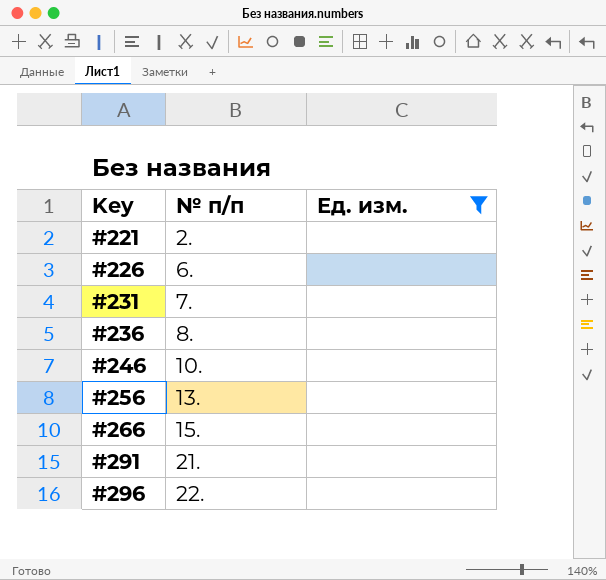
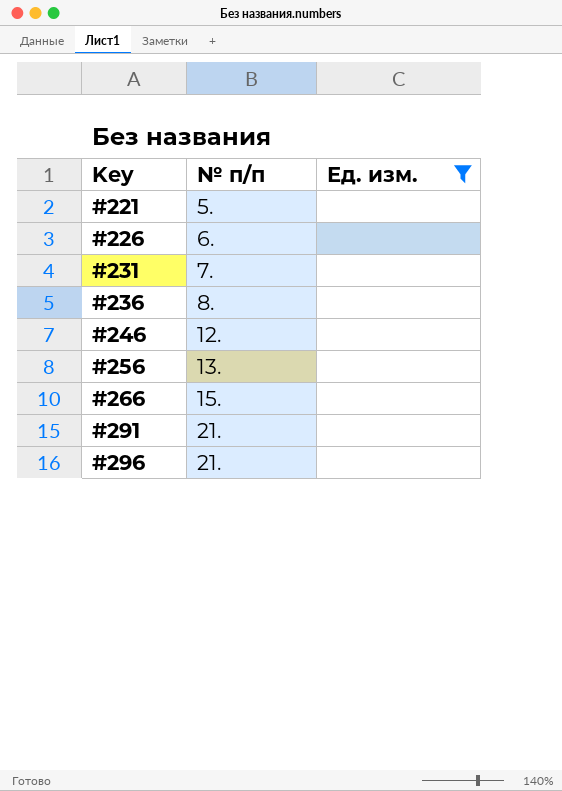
#221 | № п/п: 2. -> 5.
#246 | № п/п: 10. -> 12.
#296 | № п/п: 22. -> 21.

